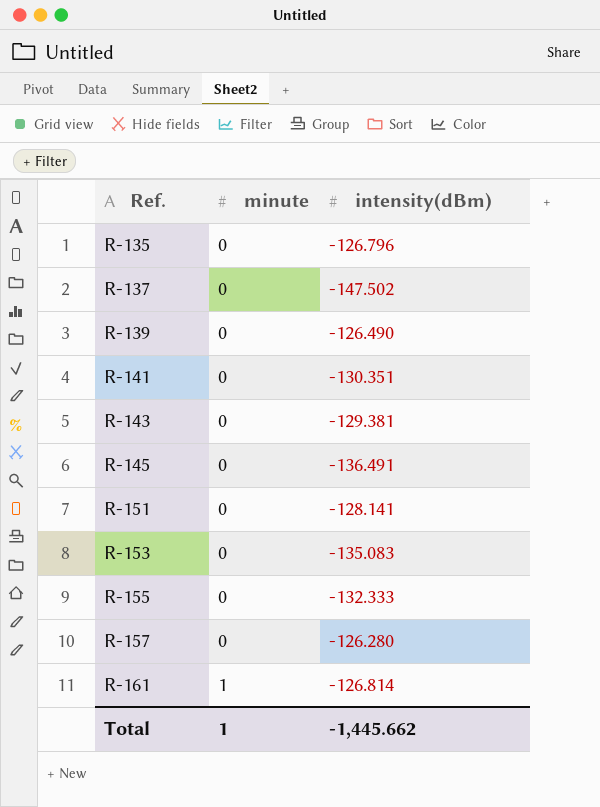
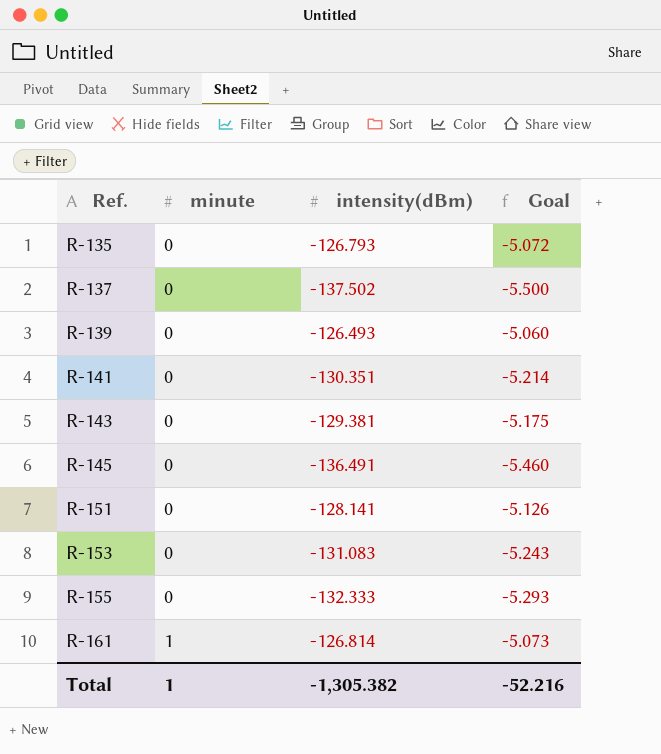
column Goal | formula: none -> [intensity(dBm)] * 0.04
row R-157: 0 | -126.280 -> none
R-135 | intensity(dBm): -126.796 -> -126.793
R-137 | intensity(dBm): -147.502 -> -137.502
R-139 | intensity(dBm): -126.490 -> -126.493
R-153 | intensity(dBm): -135.083 -> -131.083
Total | intensity(dBm): -1,445.662 -> -1,305.382

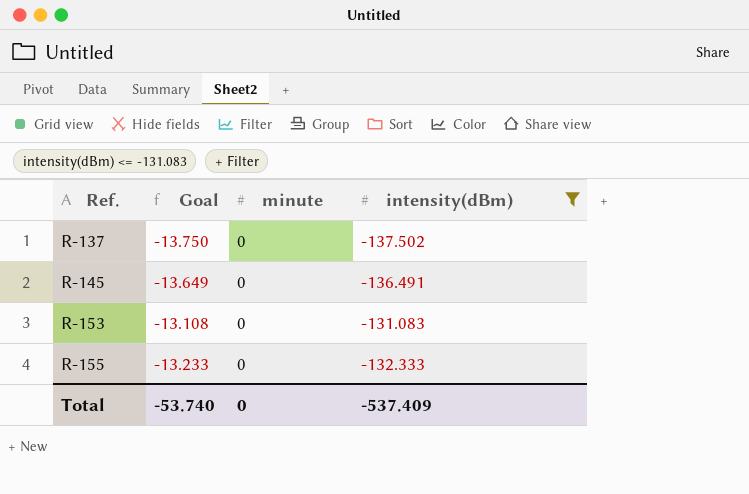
filter: none -> intensity(dBm) <= -131.083
column Goal | formula: [intensity(dBm)] * 0.04 -> [intensity(dBm)] * 0.1
column Goal | position: 4 -> 2
Total | Goal: -52.216 -> -53.740
Total | minute: 1 -> 0
Total | intensity(dBm): -1,305.382 -> -537.409

